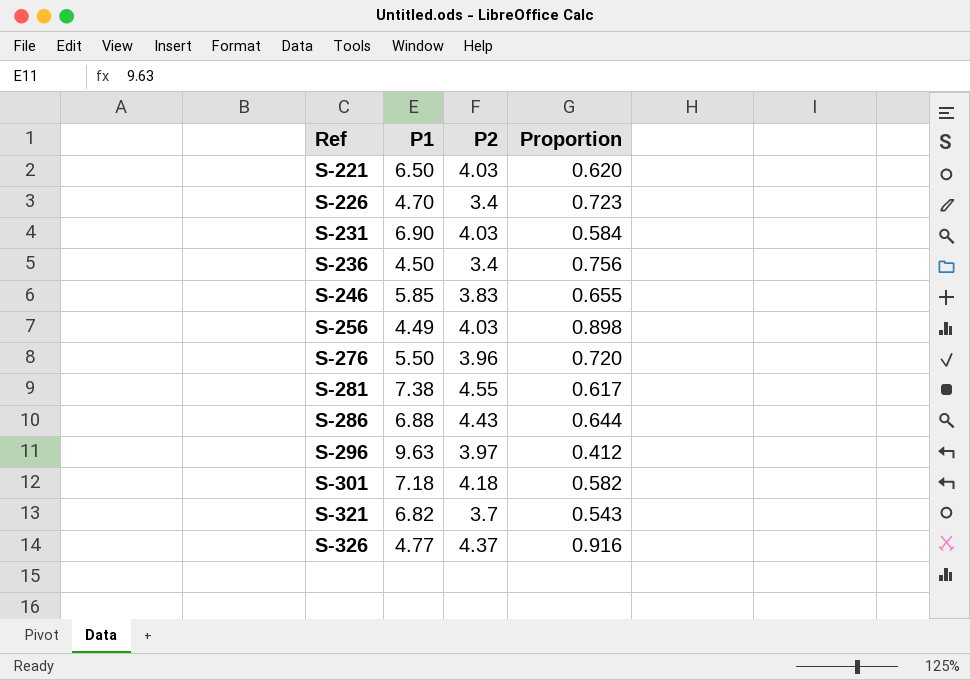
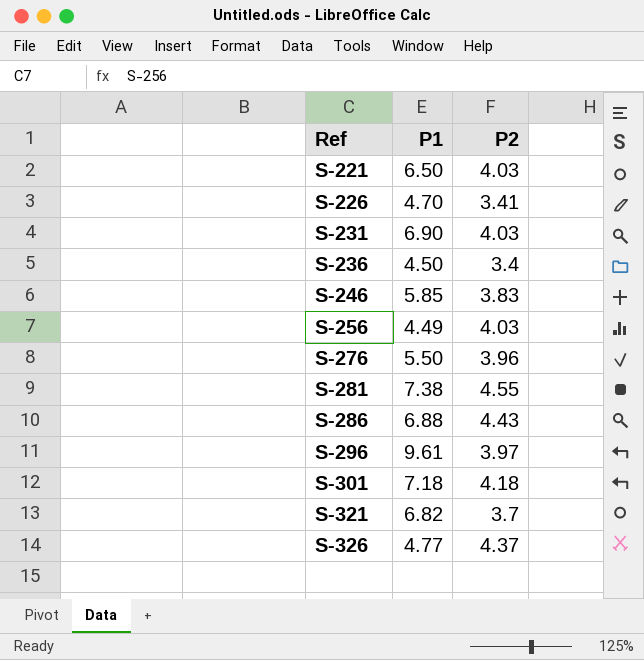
column Proportion | formula: [P2] / [P1] -> none
S-226 | P2: 3.4 -> 3.41
S-296 | P1: 9.63 -> 9.61

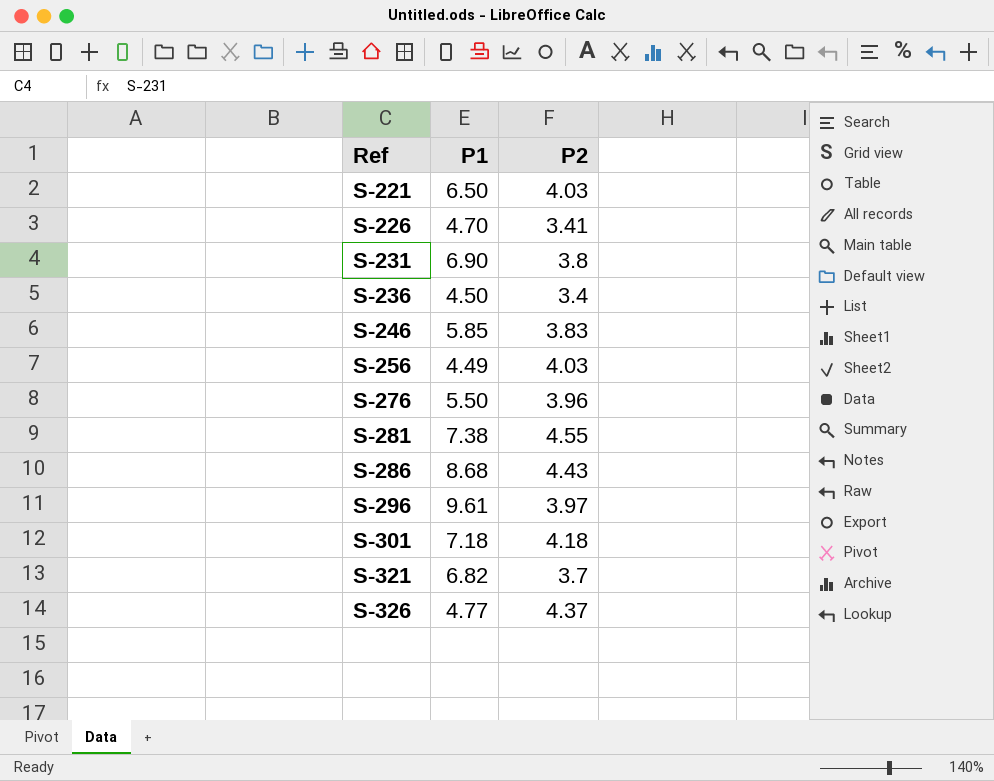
S-231 | P2: 4.03 -> 3.8
S-286 | P1: 6.88 -> 8.68

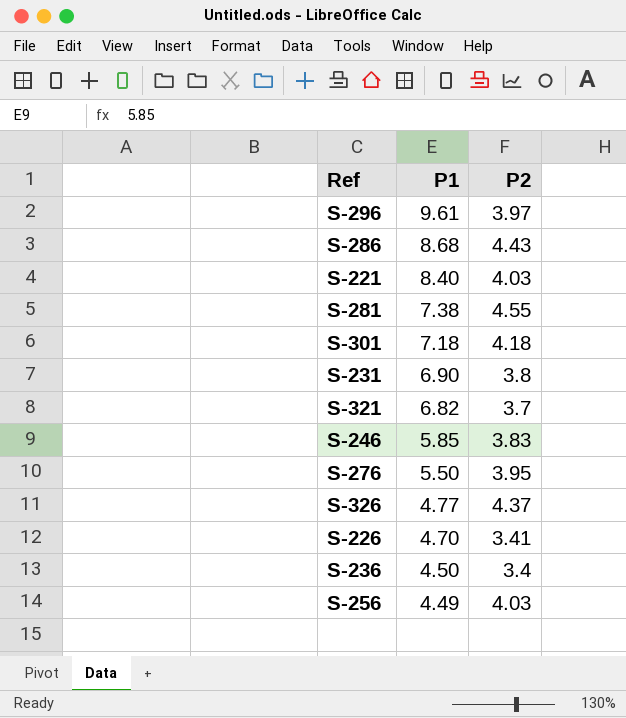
row order: Ref ascending -> P1 descending
S-221 | P1: 6.50 -> 8.40
S-276 | P2: 3.96 -> 3.95

